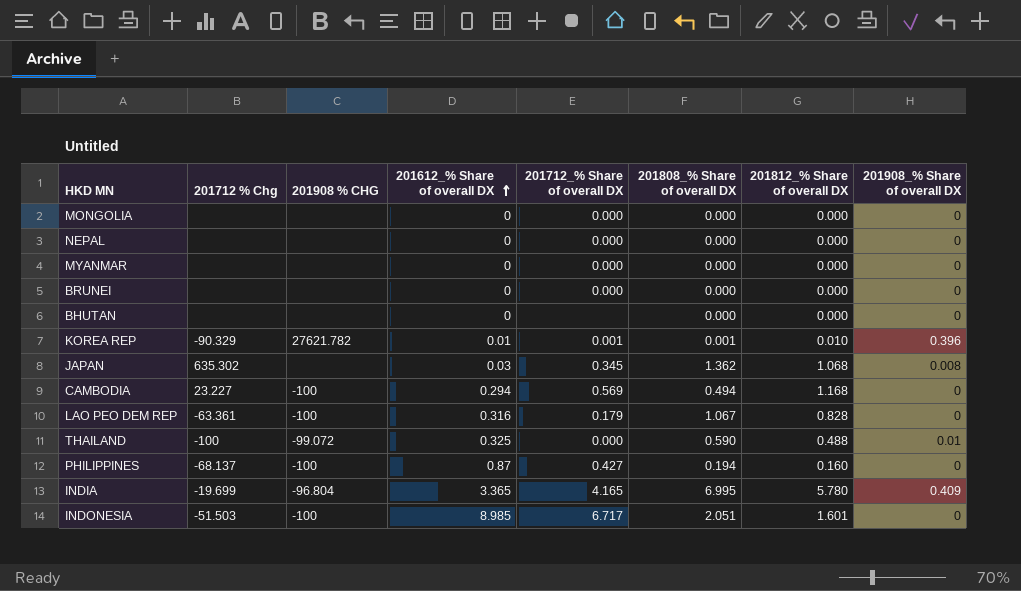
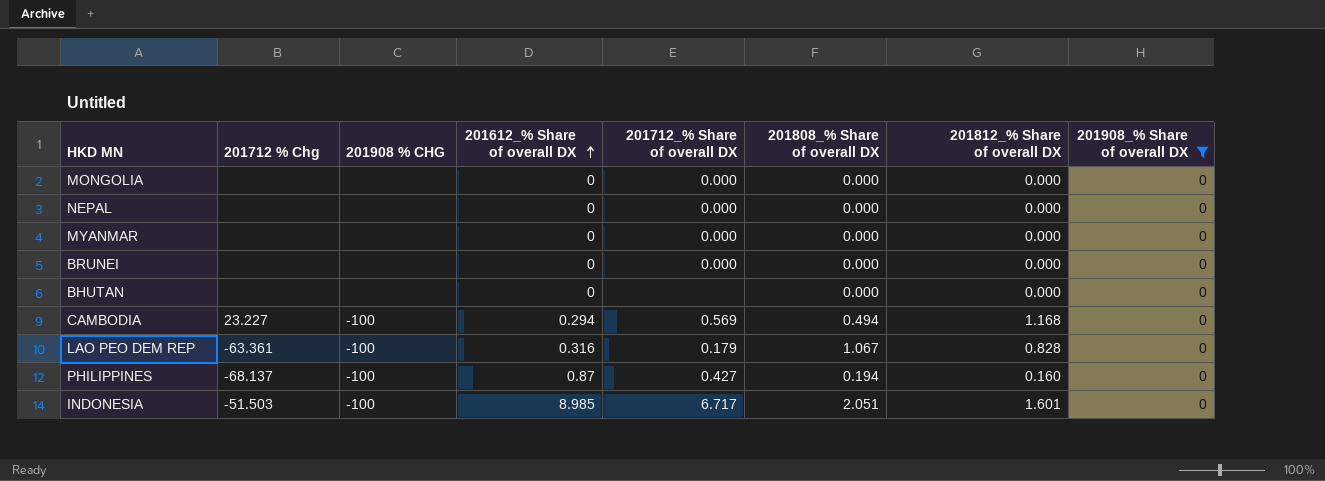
filter: none -> 201908_% Share of overall DX = 0

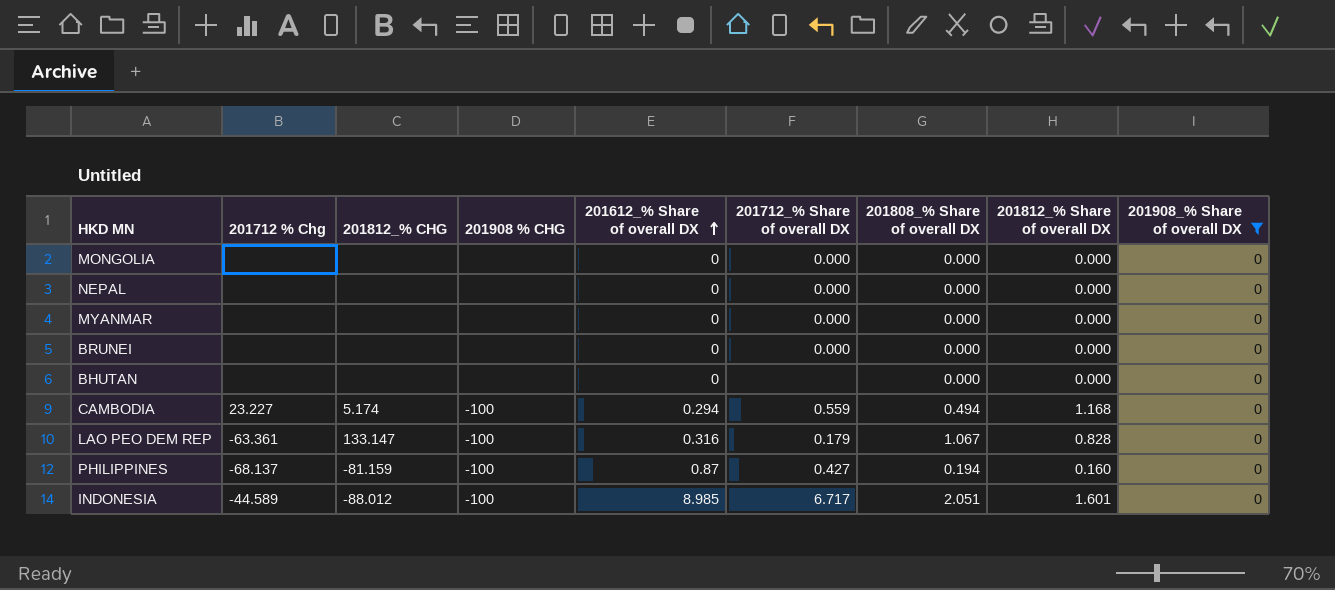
column 201812_% CHG | position: none -> 3
CAMBODIA | 201712_% Share of overall DX: 0.569 -> 0.559
INDONESIA | 201712 % Chg: -51.503 -> -44.589

